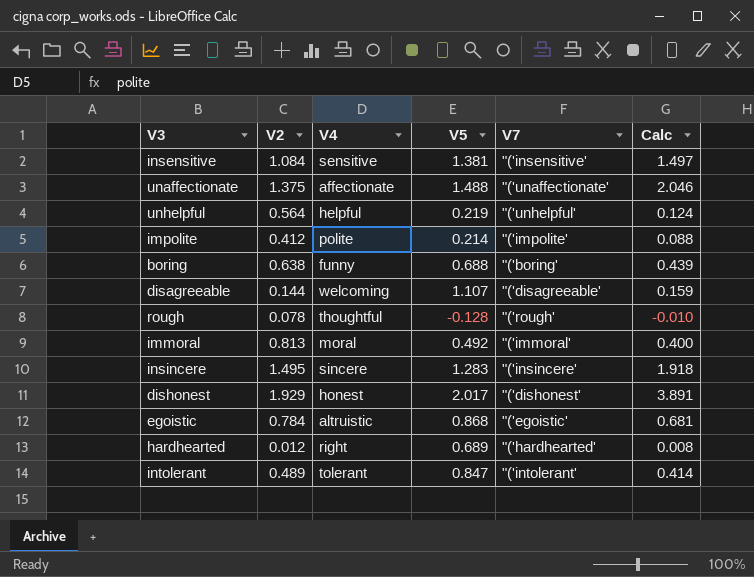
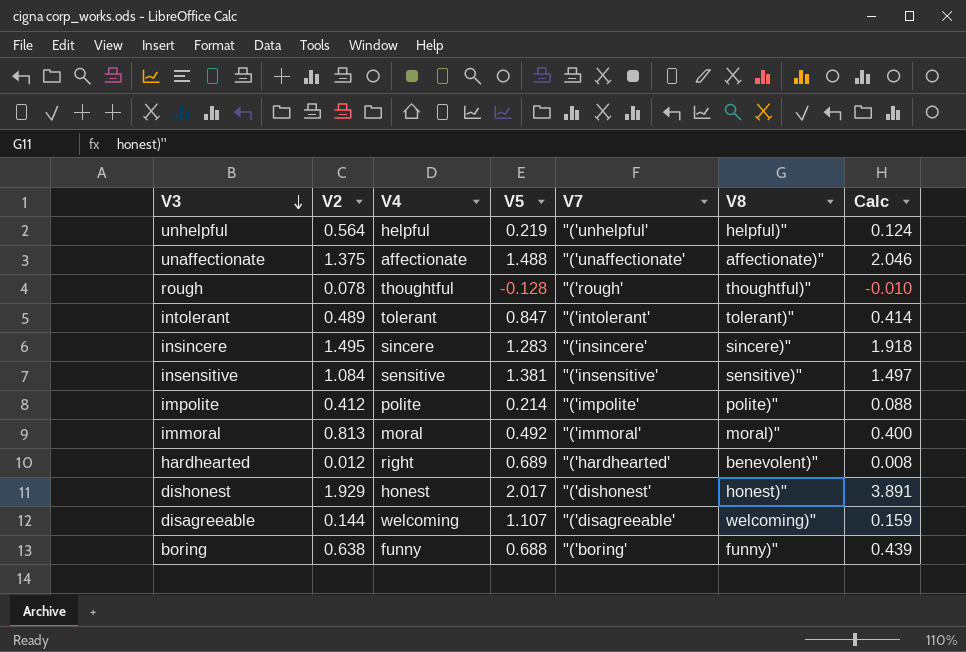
row order: none -> V3 descending
column V8 | position: none -> 6
row egoistic: 0.784 | altruistic | 0.868 | "('egoistic' | 0.681 -> none

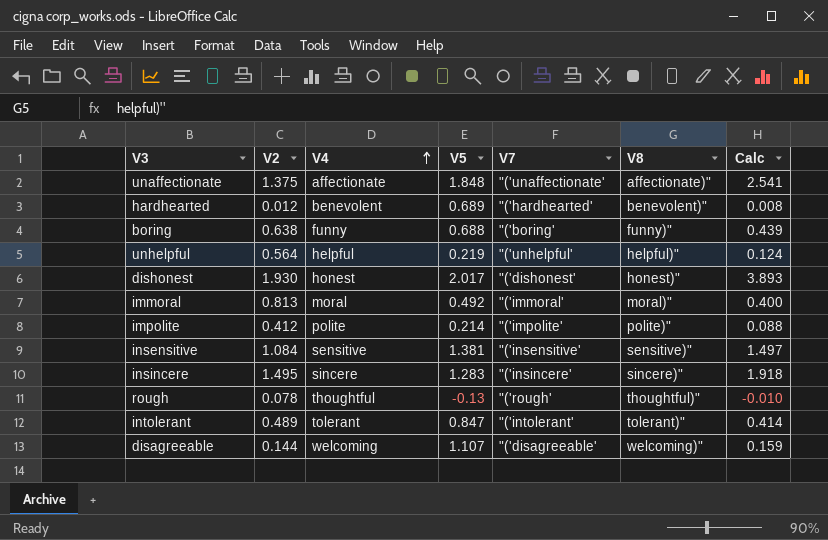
row order: V3 descending -> V4 ascending
unaffectionate | V5: 1.488 -> 1.848
unaffectionate | Calc: 2.046 -> 2.541
hardhearted | V4: right -> benevolent
dishonest | V2: 1.929 -> 1.930
dishonest | Calc: 3.891 -> 3.893
rough | V5: -0.128 -> -0.13

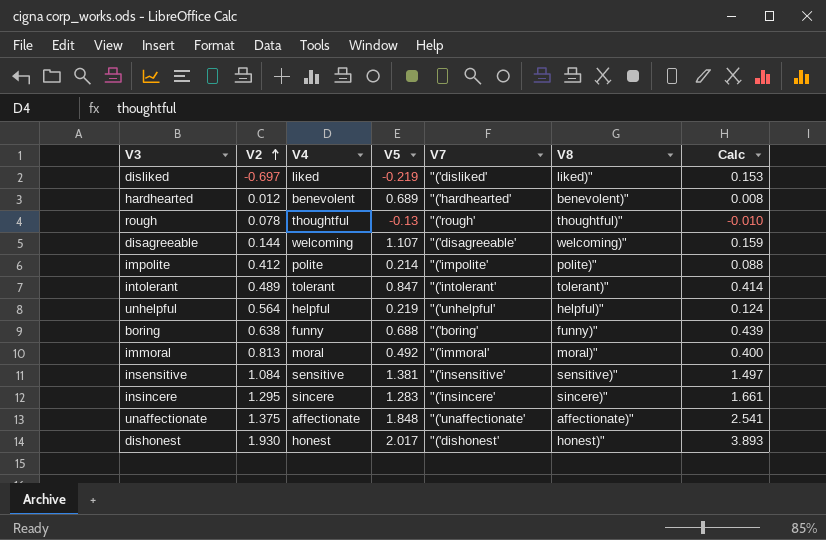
row order: V4 ascending -> V2 ascending
row disliked: none -> -0.697 | liked | -0.219 | "('disliked' | liked)" | 0.153
insincere | V2: 1.495 -> 1.295
insincere | Calc: 1.918 -> 1.661

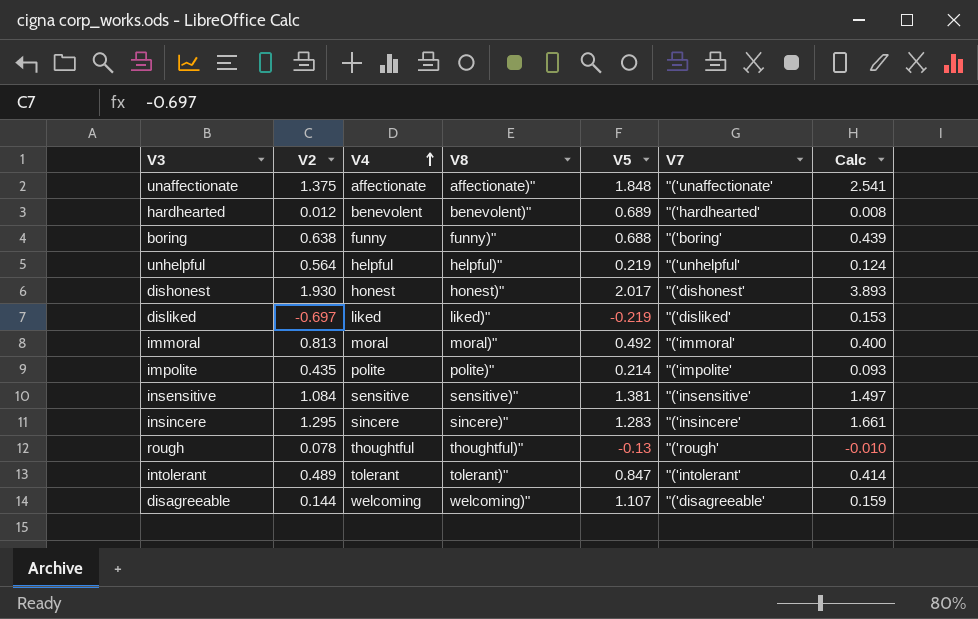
row order: V2 ascending -> V4 ascending
column V8 | position: 6 -> 4
impolite | V2: 0.412 -> 0.435
impolite | Calc: 0.088 -> 0.093

